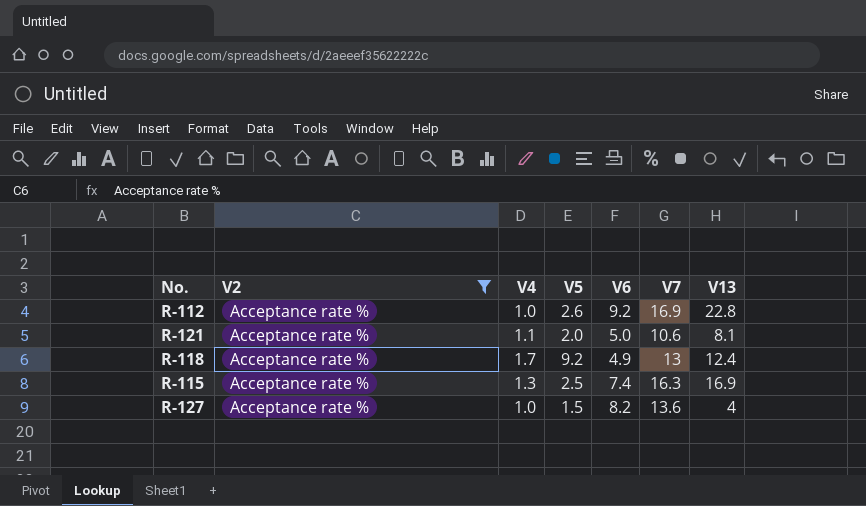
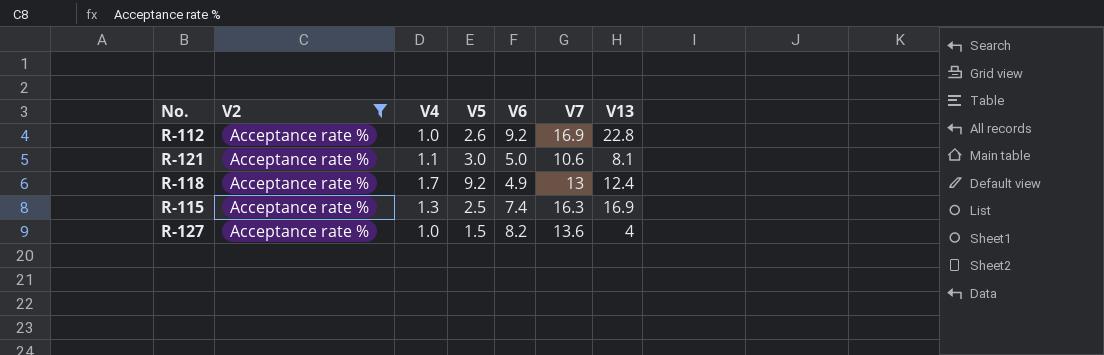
R-121 | V5: 2.0 -> 3.0

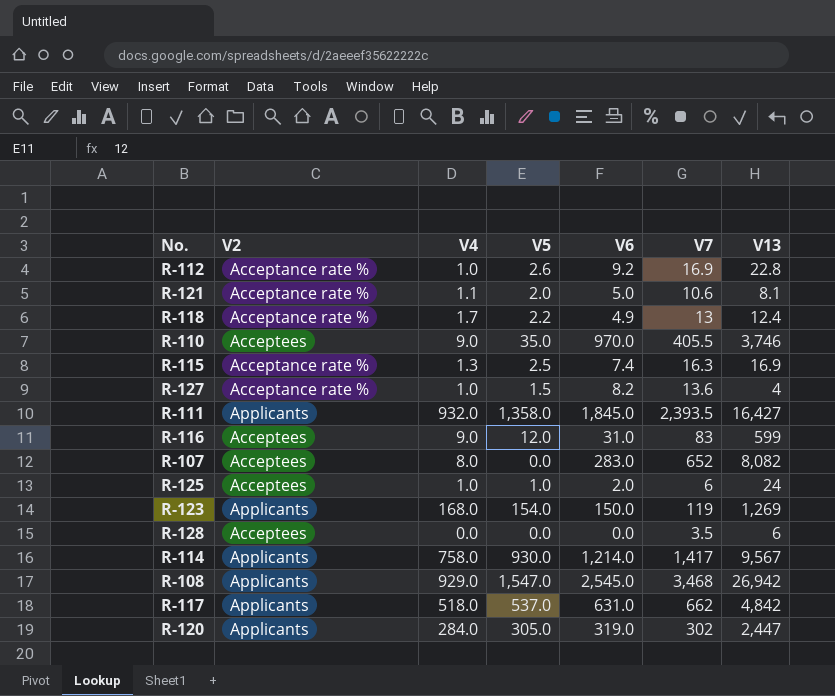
filter: V2 = Acceptance rate % -> none
R-121 | V5: 3.0 -> 2.0
R-118 | V5: 9.2 -> 2.2

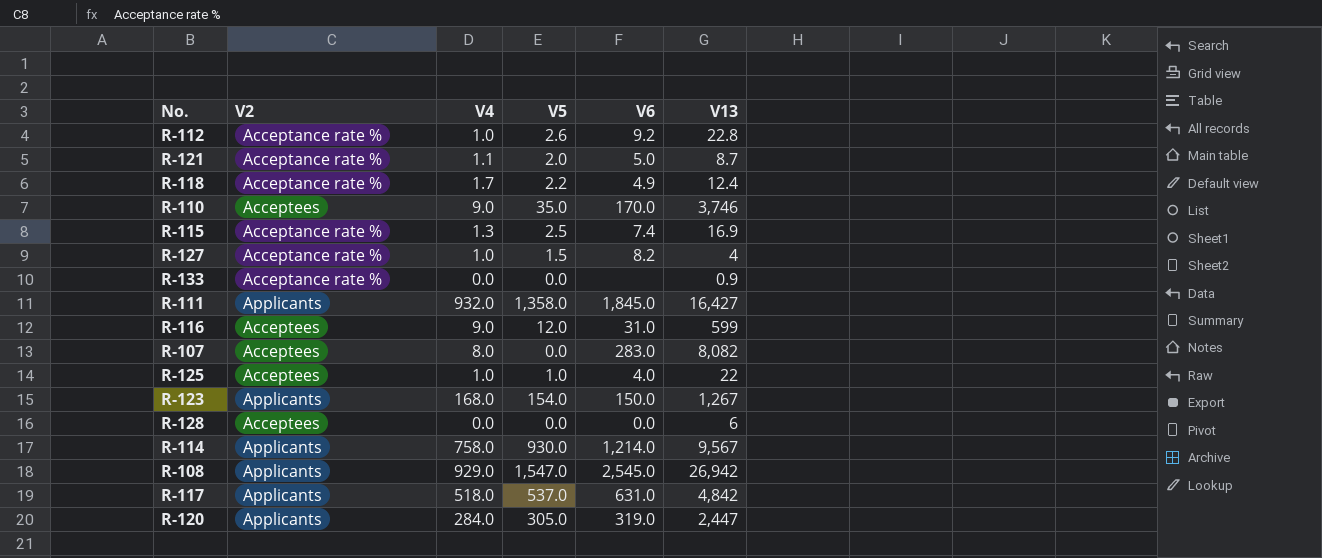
column V7 | position: 6 -> none
R-121 | V13: 8.1 -> 8.7
R-110 | V6: 970.0 -> 170.0
row R-133: none -> Acceptance rate % | 0.0 | 0.0 | none | 0.9
R-125 | V6: 2.0 -> 4.0
R-125 | V13: 24 -> 22
R-123 | V13: 1,269 -> 1,267

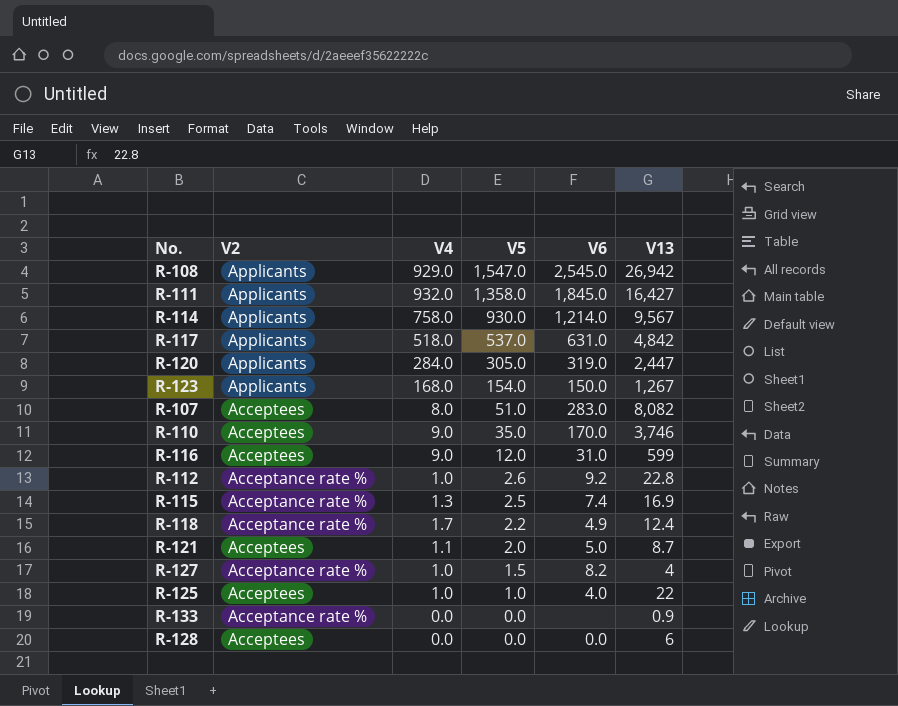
row order: none -> V5 descending
R-107 | V5: 0.0 -> 51.0
R-121 | V2: Acceptance rate % -> Acceptees

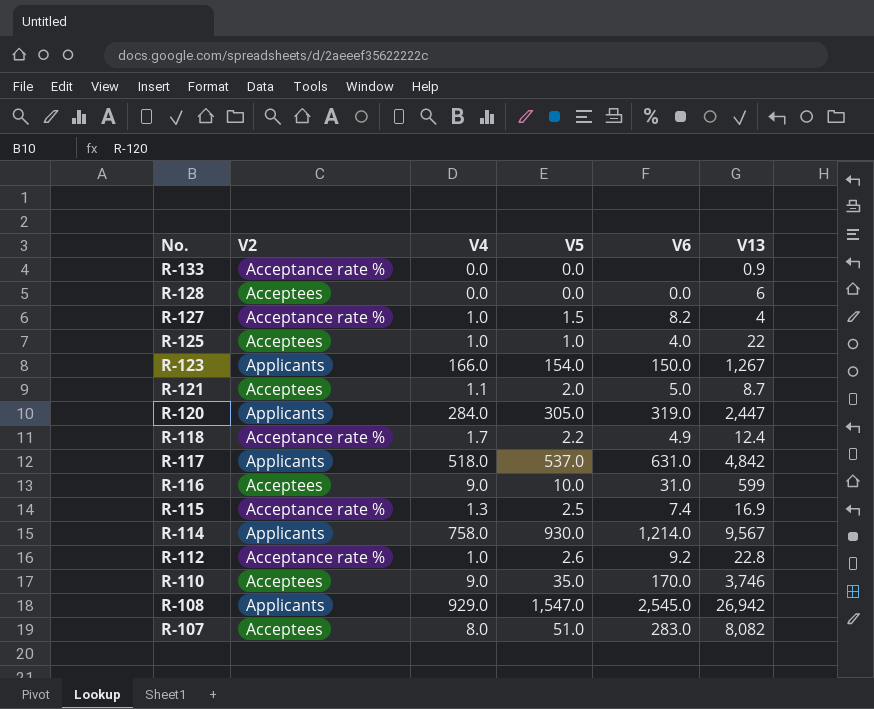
row order: V5 descending -> No. descending
row R-111: Applicants | 932.0 | 1,358.0 | 1,845.0 | 16,427 -> none
R-123 | V4: 168.0 -> 166.0
R-116 | V5: 12.0 -> 10.0

